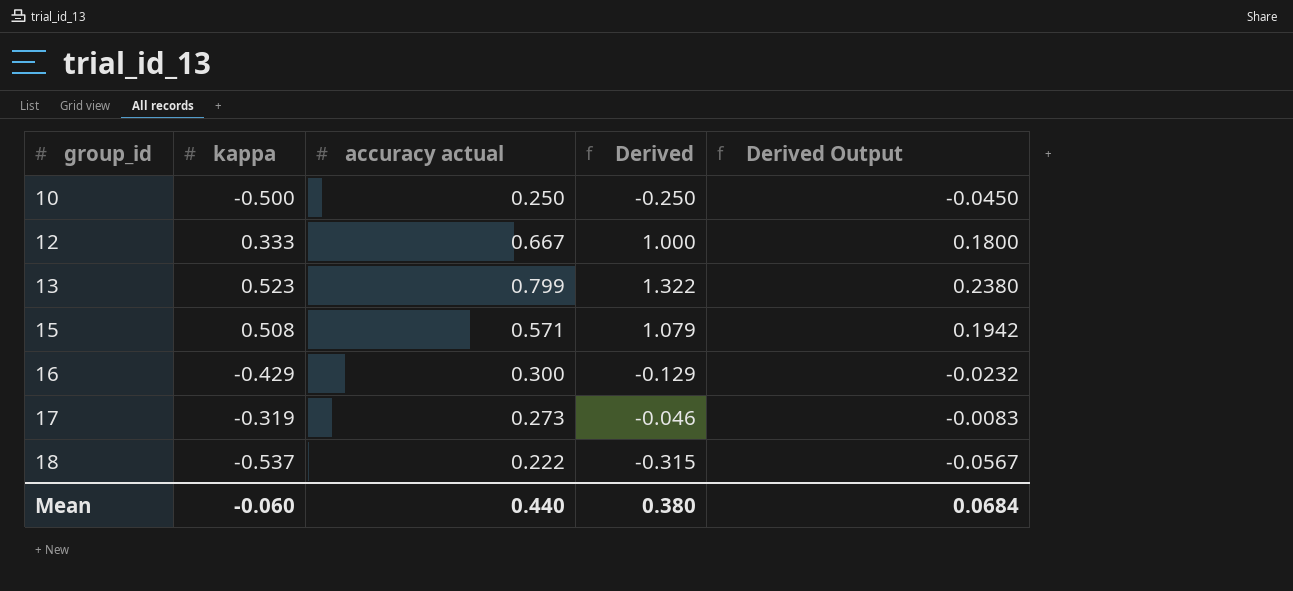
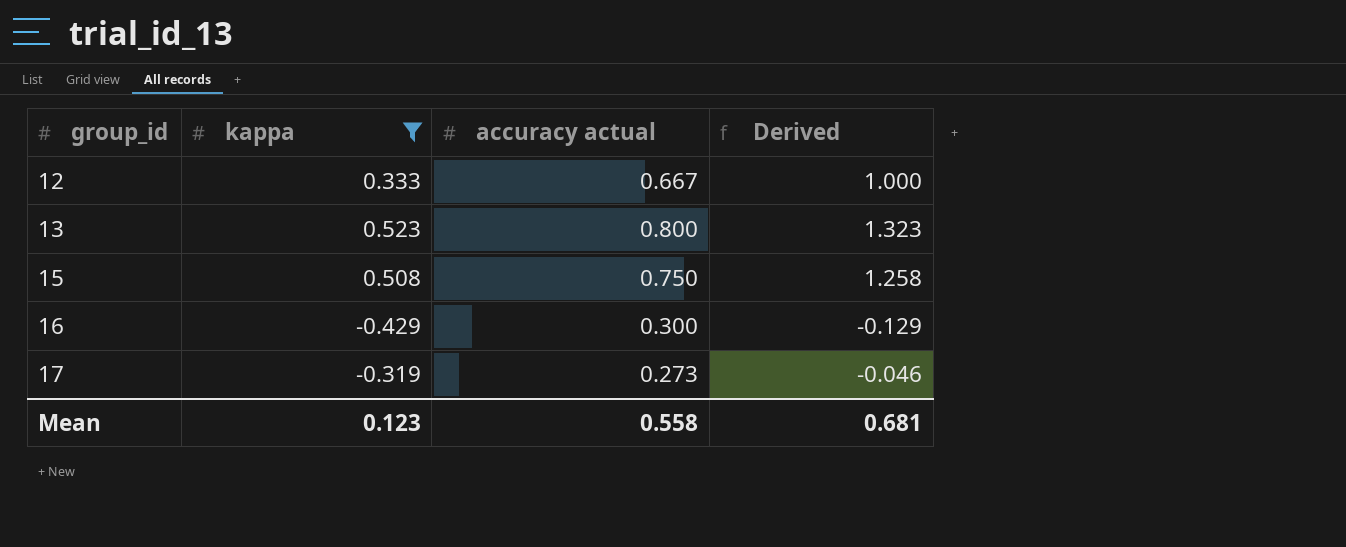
filter: none -> kappa >= -0.429
column Derived Output | formula: [Derived] * 0.18 -> none
13 | accuracy actual: 0.799 -> 0.800
13 | Derived: 1.322 -> 1.323
15 | accuracy actual: 0.571 -> 0.750
15 | Derived: 1.079 -> 1.258
Mean | kappa: -0.060 -> 0.123
Mean | accuracy actual: 0.440 -> 0.558
Mean | Derived: 0.380 -> 0.681

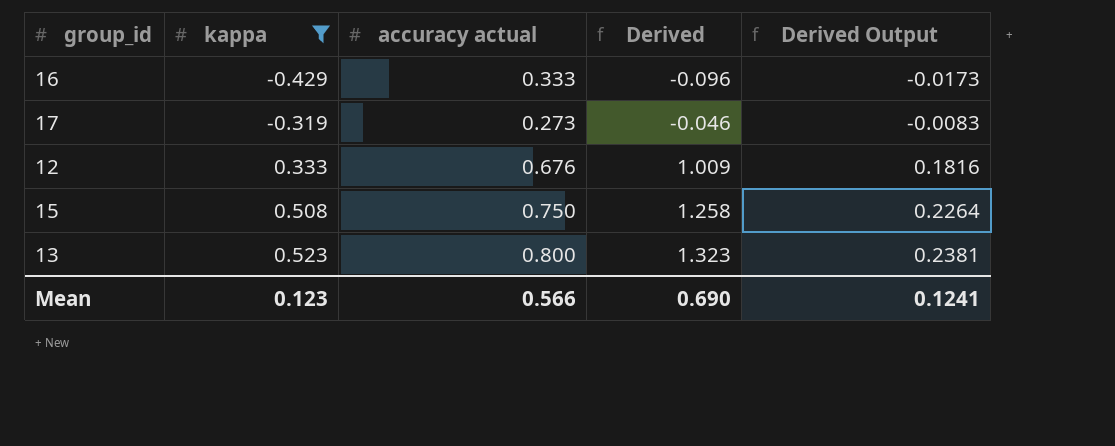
row order: group_id ascending -> kappa ascending
column Derived Output | formula: none -> [Derived] * 0.18
16 | accuracy actual: 0.300 -> 0.333
16 | Derived: -0.129 -> -0.096
12 | accuracy actual: 0.667 -> 0.676
12 | Derived: 1.000 -> 1.009
Mean | accuracy actual: 0.558 -> 0.566
Mean | Derived: 0.681 -> 0.690

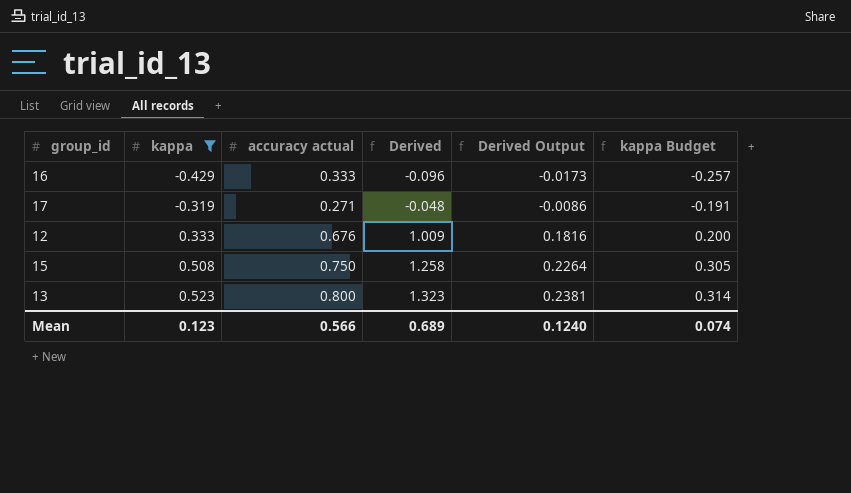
column kappa Budget | formula: none -> [kappa] * 0.6
17 | accuracy actual: 0.273 -> 0.271
17 | Derived: -0.046 -> -0.048
17 | Derived Output: -0.0083 -> -0.0086
Mean | Derived: 0.690 -> 0.689
Mean | Derived Output: 0.1241 -> 0.1240

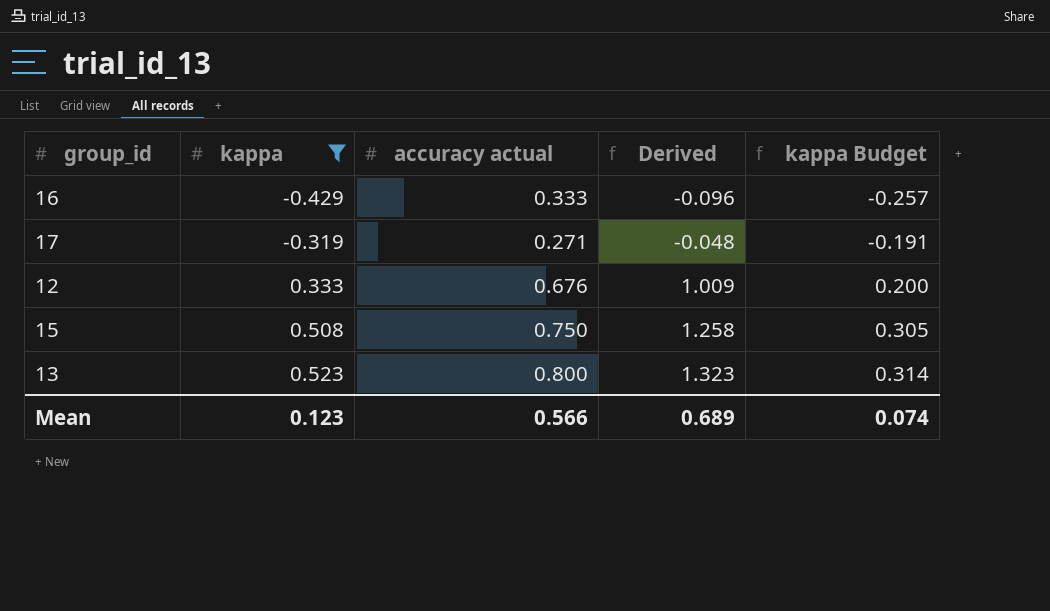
column Derived Output | formula: [Derived] * 0.18 -> none

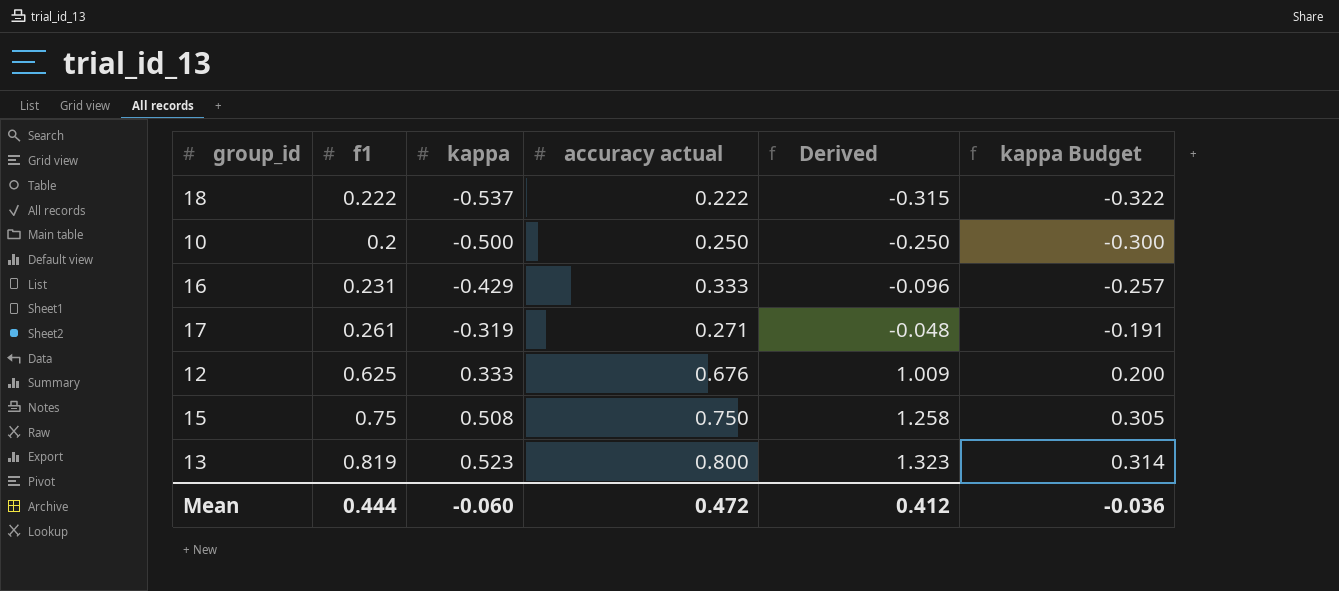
filter: kappa >= -0.429 -> none
column f1 | position: none -> 2
Mean | kappa: 0.123 -> -0.060
Mean | accuracy actual: 0.566 -> 0.472
Mean | Derived: 0.689 -> 0.412
Mean | kappa Budget: 0.074 -> -0.036

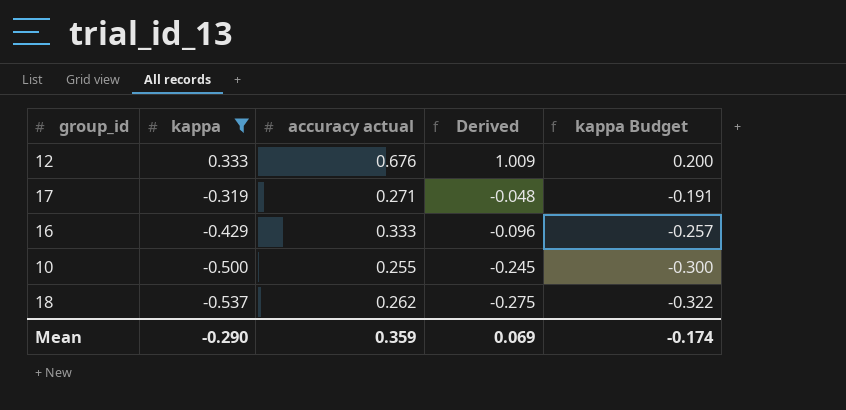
filter: none -> kappa <= 0.333
row order: kappa ascending -> kappa descending
column f1 | position: 2 -> none
10 | accuracy actual: 0.250 -> 0.255
10 | Derived: -0.250 -> -0.245
18 | accuracy actual: 0.222 -> 0.262
18 | Derived: -0.315 -> -0.275
Mean | kappa: -0.060 -> -0.290
Mean | accuracy actual: 0.472 -> 0.359
Mean | Derived: 0.412 -> 0.069
Mean | kappa Budget: -0.036 -> -0.174

